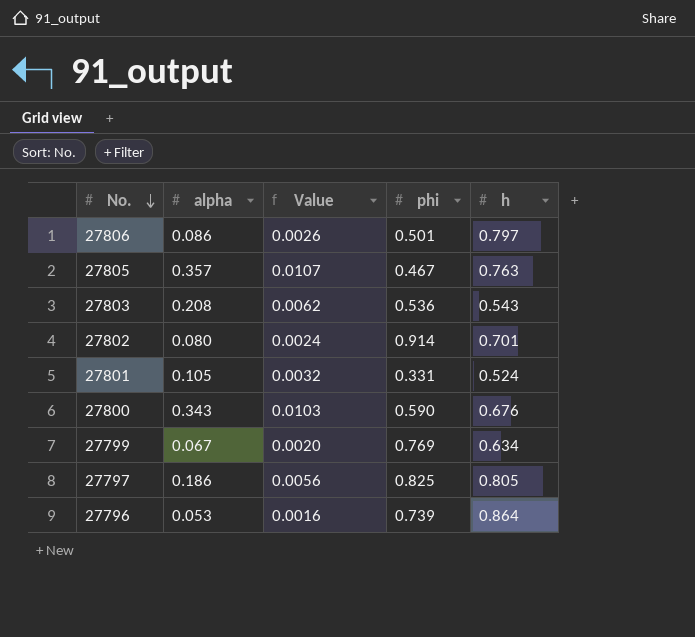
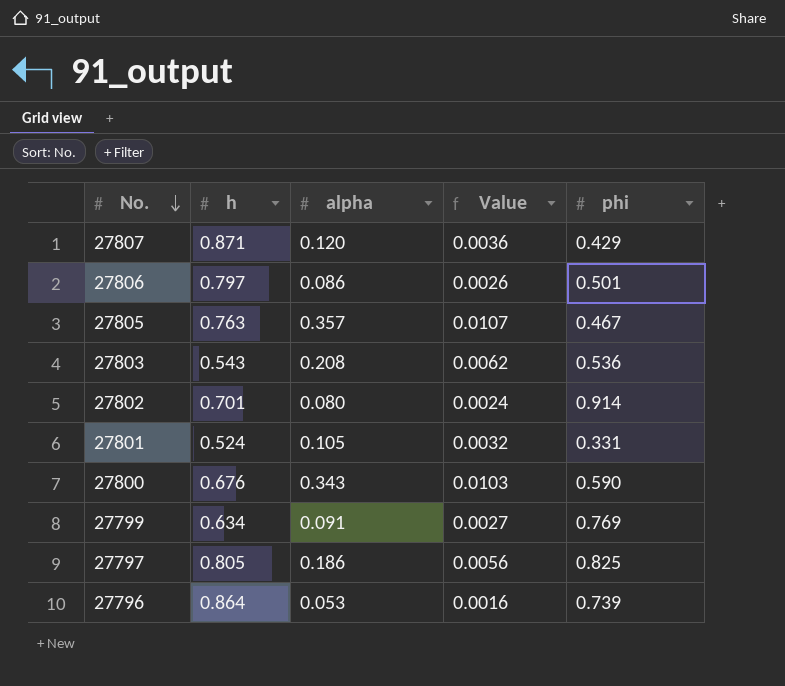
column h | position: 5 -> 2
row 27807: none -> 0.871 | 0.120 | 0.0036 | 0.429
27799 | alpha: 0.067 -> 0.091
27799 | Value: 0.0020 -> 0.0027

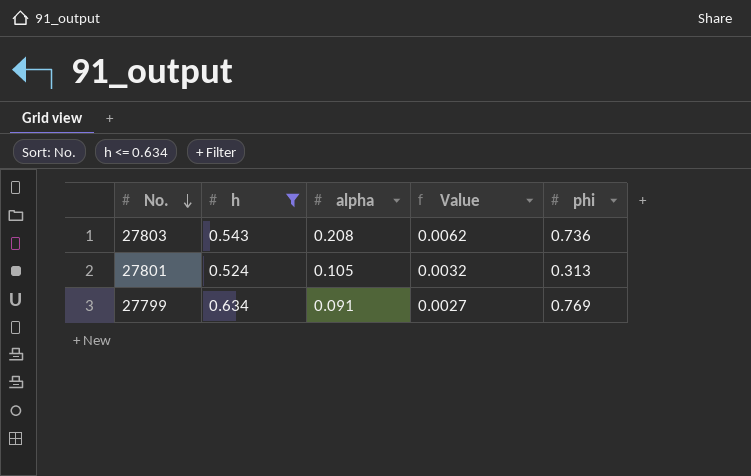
filter: none -> h <= 0.634
27803 | phi: 0.536 -> 0.736
27801 | phi: 0.331 -> 0.313

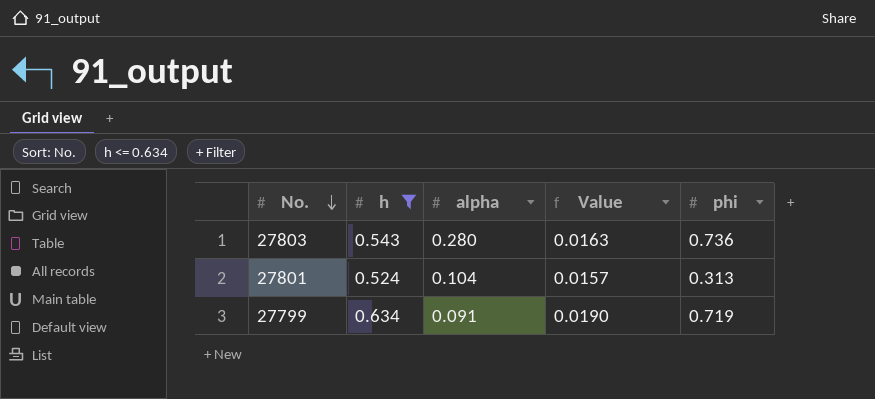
column Value | formula: [alpha] * 0.03 -> [h] * 0.03
27803 | alpha: 0.208 -> 0.280
27801 | alpha: 0.105 -> 0.104
27799 | phi: 0.769 -> 0.719

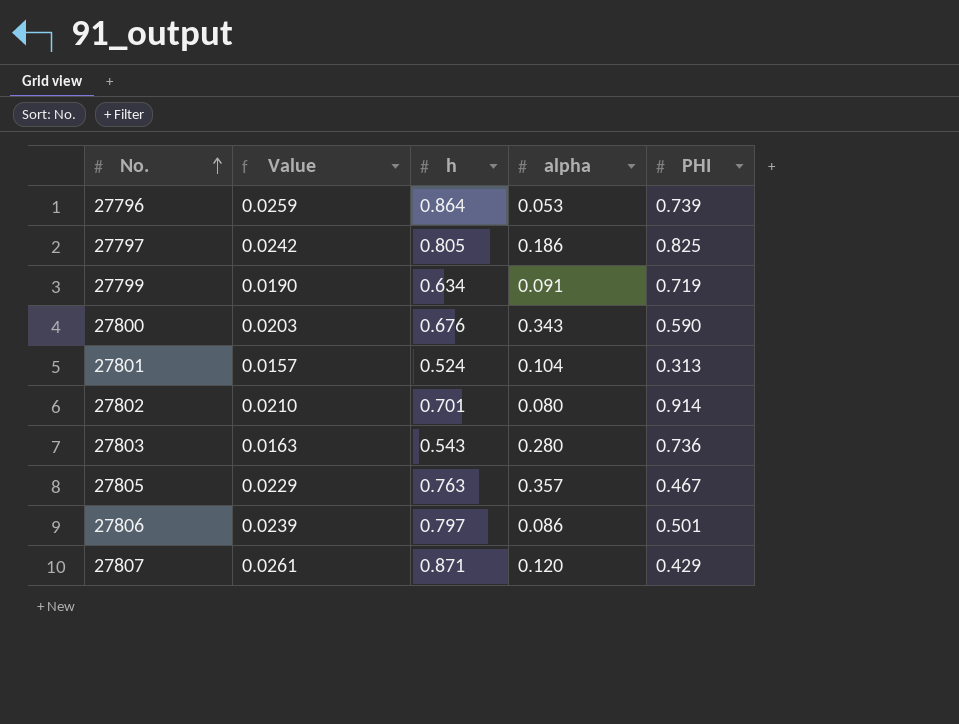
filter: h <= 0.634 -> none
row order: No. descending -> No. ascending
column Value | position: 4 -> 2
column name: phi -> PHI

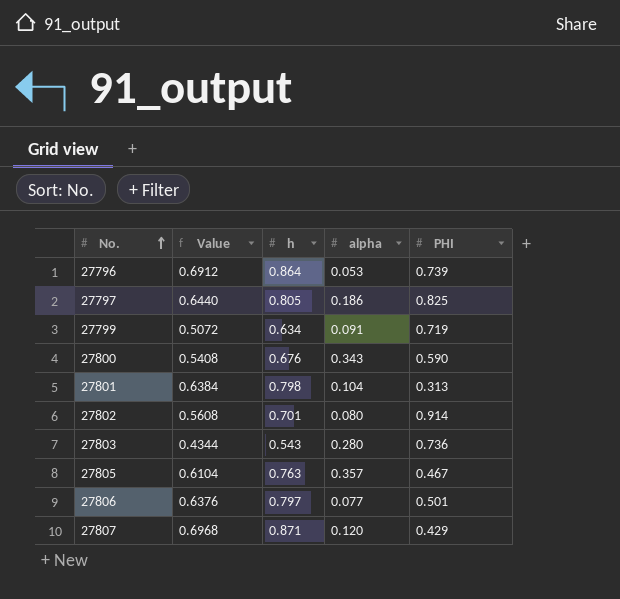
column Value | formula: [h] * 0.03 -> [h] * 0.8
27801 | h: 0.524 -> 0.798
27806 | alpha: 0.086 -> 0.077

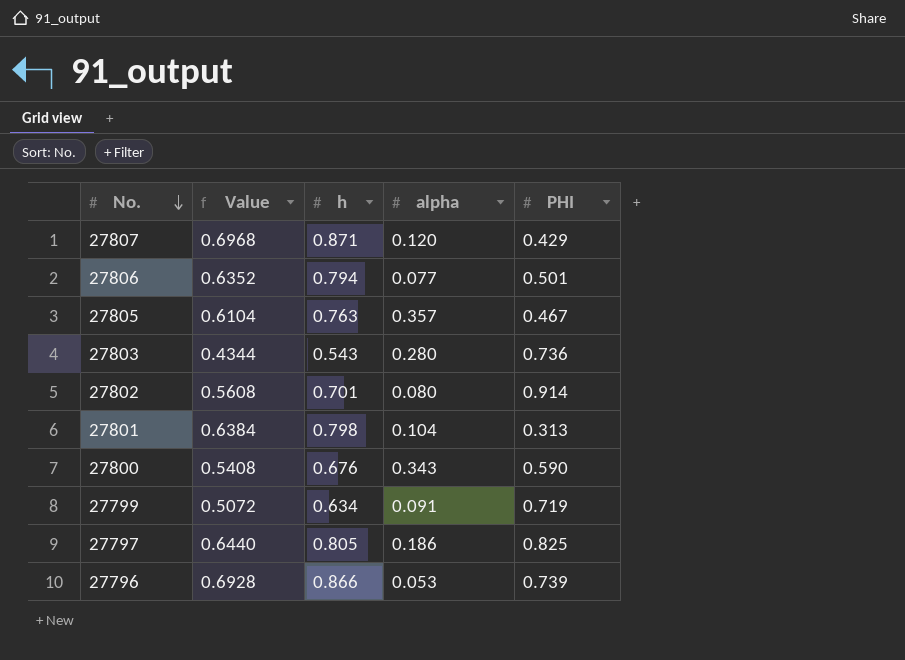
row order: No. ascending -> No. descending
27806 | Value: 0.6376 -> 0.6352
27806 | h: 0.797 -> 0.794
27796 | Value: 0.6912 -> 0.6928
27796 | h: 0.864 -> 0.866

